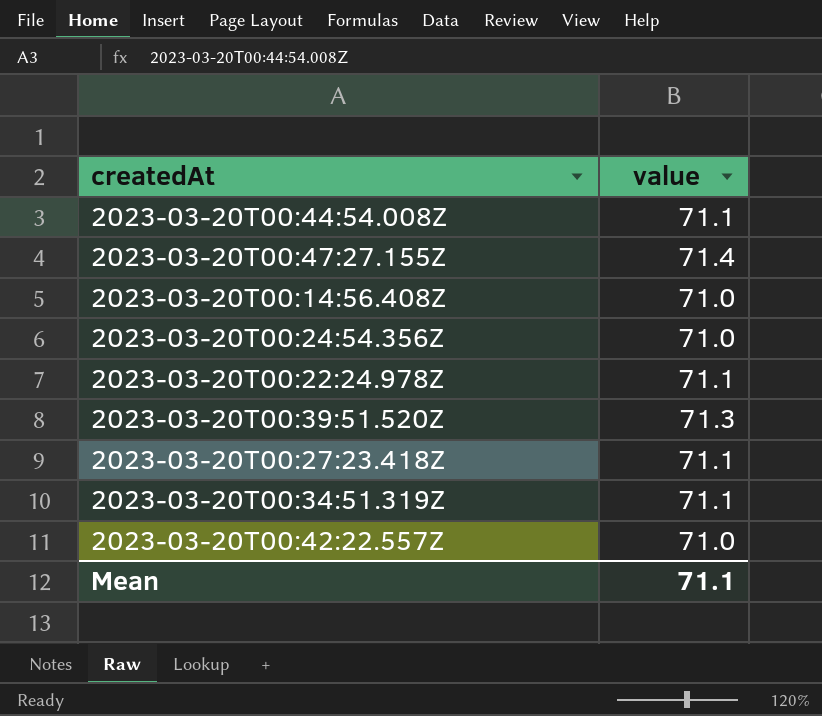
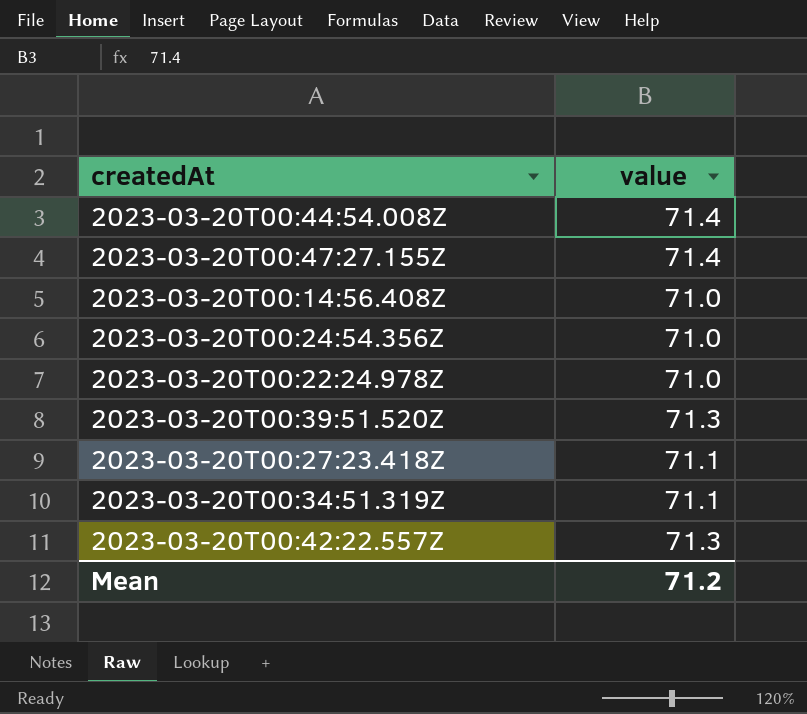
2023-03-20T00:44:54.008Z | value: 71.1 -> 71.4
2023-03-20T00:22:24.978Z | value: 71.1 -> 71.0
2023-03-20T00:42:22.557Z | value: 71.0 -> 71.3
Mean | value: 71.1 -> 71.2

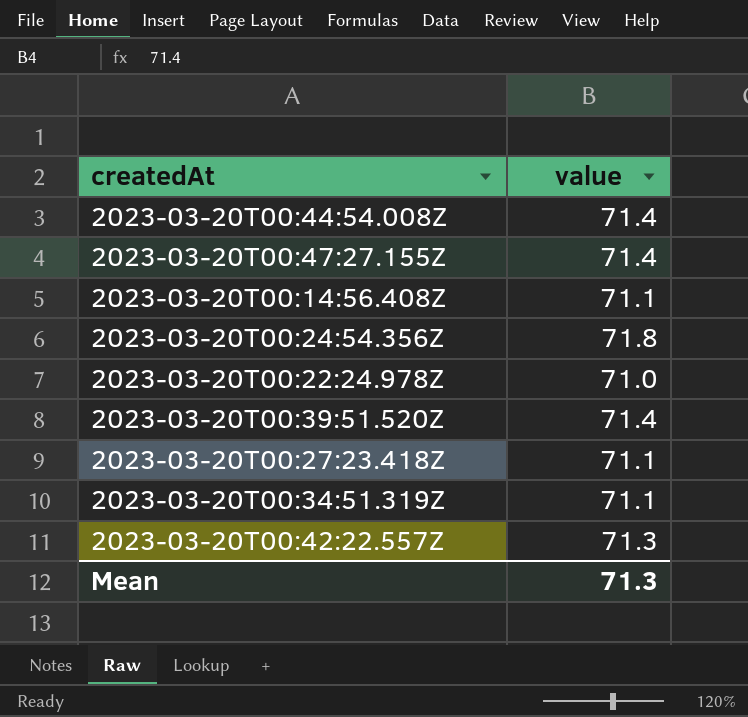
2023-03-20T00:14:56.408Z | value: 71.0 -> 71.1
2023-03-20T00:24:54.356Z | value: 71.0 -> 71.8
2023-03-20T00:39:51.520Z | value: 71.3 -> 71.4
Mean | value: 71.2 -> 71.3

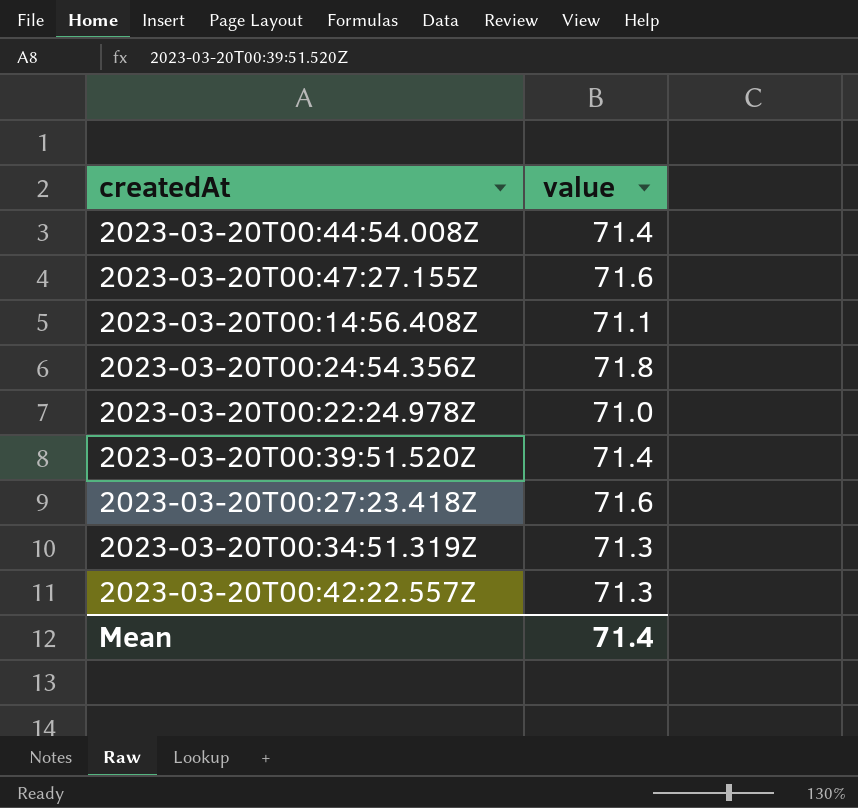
2023-03-20T00:47:27.155Z | value: 71.4 -> 71.6
2023-03-20T00:27:23.418Z | value: 71.1 -> 71.6
2023-03-20T00:34:51.319Z | value: 71.1 -> 71.3
Mean | value: 71.3 -> 71.4

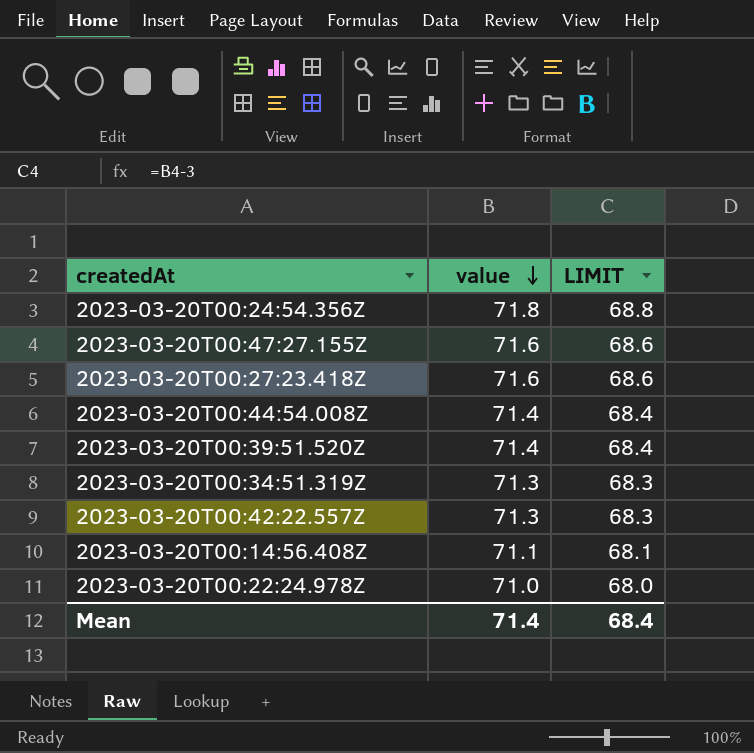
row order: none -> value descending
column LIMIT | formula: none -> [value] - 3

